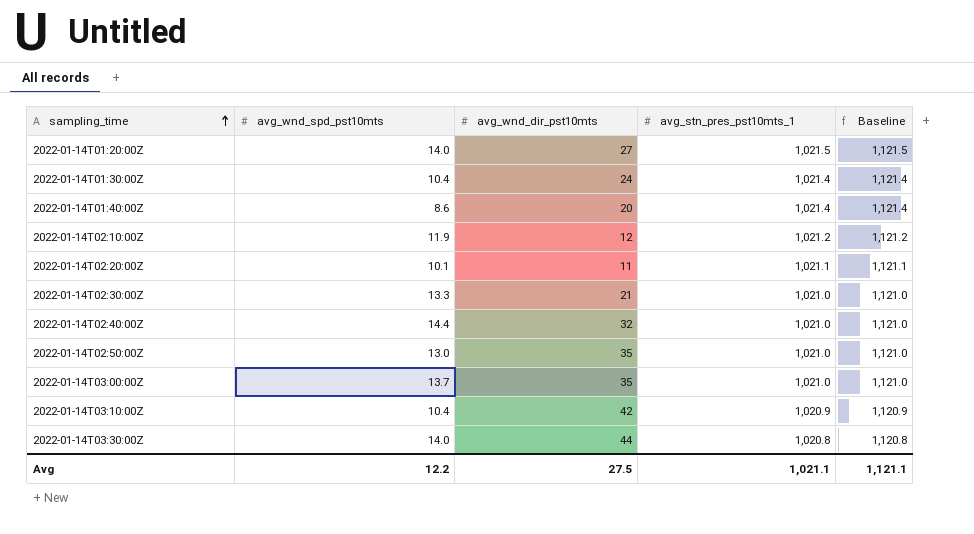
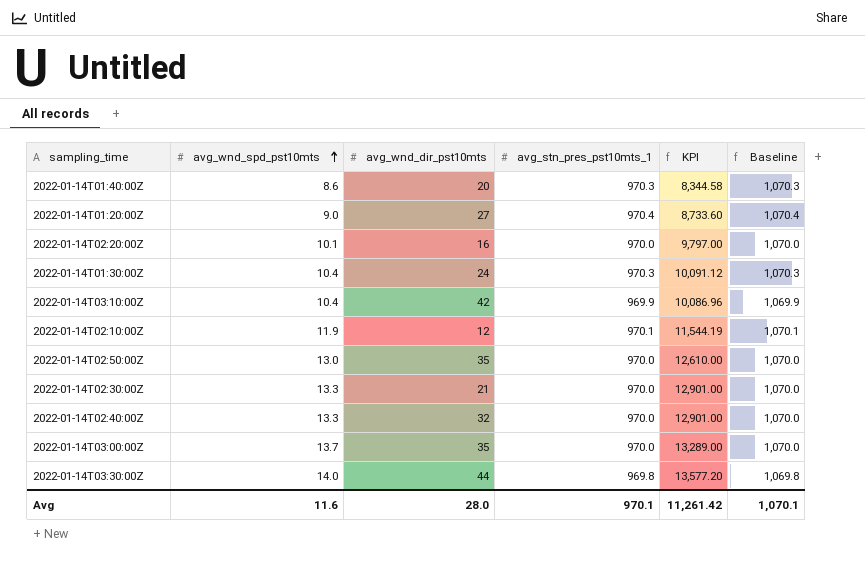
row order: sampling_time ascending -> avg_wnd_spd_pst10mts ascending
column KPI | formula: none -> [avg_wnd_spd_pst10mts] * [avg_stn_pres_pst10mts_1]
2022-01-14T01:40:00Z | avg_stn_pres_pst10mts_1: 1,021.4 -> 970.3
2022-01-14T01:40:00Z | Baseline: 1,121.4 -> 1,070.3
2022-01-14T01:20:00Z | avg_wnd_spd_pst10mts: 14.0 -> 9.0
2022-01-14T01:20:00Z | avg_stn_pres_pst10mts_1: 1,021.5 -> 970.4
2022-01-14T01:20:00Z | Baseline: 1,121.5 -> 1,070.4
2022-01-14T02:20:00Z | avg_wnd_dir_pst10mts: 11 -> 16
2022-01-14T02:20:00Z | avg_stn_pres_pst10mts_1: 1,021.1 -> 970.0
2022-01-14T02:20:00Z | Baseline: 1,121.1 -> 1,070.0
2022-01-14T01:30:00Z | avg_stn_pres_pst10mts_1: 1,021.4 -> 970.3
2022-01-14T01:30:00Z | Baseline: 1,121.4 -> 1,070.3
2022-01-14T03:10:00Z | avg_stn_pres_pst10mts_1: 1,020.9 -> 969.9
2022-01-14T03:10:00Z | Baseline: 1,120.9 -> 1,069.9
2022-01-14T02:10:00Z | avg_stn_pres_pst10mts_1: 1,021.2 -> 970.1
2022-01-14T02:10:00Z | Baseline: 1,121.2 -> 1,070.1
2022-01-14T02:50:00Z | avg_stn_pres_pst10mts_1: 1,021.0 -> 970.0
2022-01-14T02:50:00Z | Baseline: 1,121.0 -> 1,070.0
2022-01-14T02:30:00Z | avg_stn_pres_pst10mts_1: 1,021.0 -> 970.0
2022-01-14T02:30:00Z | Baseline: 1,121.0 -> 1,070.0
2022-01-14T02:40:00Z | avg_wnd_spd_pst10mts: 14.4 -> 13.3
2022-01-14T02:40:00Z | avg_stn_pres_pst10mts_1: 1,021.0 -> 970.0
2022-01-14T02:40:00Z | Baseline: 1,121.0 -> 1,070.0
2022-01-14T03:00:00Z | avg_stn_pres_pst10mts_1: 1,021.0 -> 970.0
2022-01-14T03:00:00Z | Baseline: 1,121.0 -> 1,070.0
2022-01-14T03:30:00Z | avg_stn_pres_pst10mts_1: 1,020.8 -> 969.8
2022-01-14T03:30:00Z | Baseline: 1,120.8 -> 1,069.8
Avg | avg_wnd_spd_pst10mts: 12.2 -> 11.6
Avg | avg_wnd_dir_pst10mts: 27.5 -> 28.0
Avg | avg_stn_pres_pst10mts_1: 1,021.1 -> 970.1
Avg | Baseline: 1,121.1 -> 1,070.1

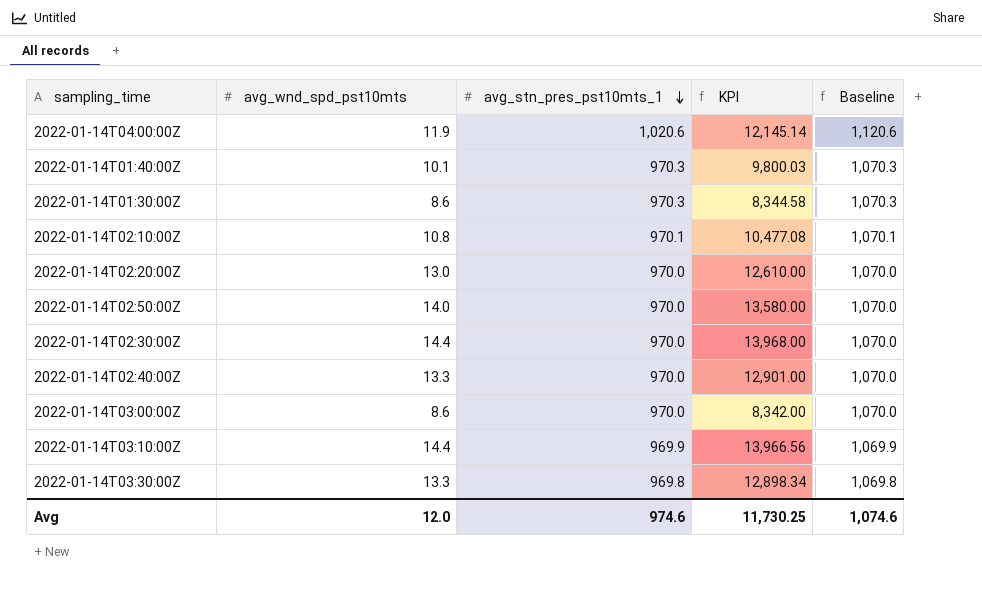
row order: avg_wnd_spd_pst10mts ascending -> avg_stn_pres_pst10mts_1 descending
column avg_wnd_dir_pst10mts | position: 3 -> none
row 2022-01-14T01:20:00Z: 9.0 | 27 | 970.4 | 8,733.60 | 1,070.4 -> none
row 2022-01-14T04:00:00Z: none -> 11.9 | 1,020.6 | 12,145.14 | 1,120.6
2022-01-14T01:40:00Z | avg_wnd_spd_pst10mts: 8.6 -> 10.1
2022-01-14T01:40:00Z | KPI: 8,344.58 -> 9,800.03
2022-01-14T01:30:00Z | avg_wnd_spd_pst10mts: 10.4 -> 8.6
2022-01-14T01:30:00Z | KPI: 10,091.12 -> 8,344.58
2022-01-14T02:10:00Z | avg_wnd_spd_pst10mts: 11.9 -> 10.8
2022-01-14T02:10:00Z | KPI: 11,544.19 -> 10,477.08
2022-01-14T02:20:00Z | avg_wnd_spd_pst10mts: 10.1 -> 13.0
2022-01-14T02:20:00Z | KPI: 9,797.00 -> 12,610.00
2022-01-14T02:50:00Z | avg_wnd_spd_pst10mts: 13.0 -> 14.0
2022-01-14T02:50:00Z | KPI: 12,610.00 -> 13,580.00
2022-01-14T02:30:00Z | avg_wnd_spd_pst10mts: 13.3 -> 14.4
2022-01-14T02:30:00Z | KPI: 12,901.00 -> 13,968.00
2022-01-14T03:00:00Z | avg_wnd_spd_pst10mts: 13.7 -> 8.6
2022-01-14T03:00:00Z | KPI: 13,289.00 -> 8,342.00
2022-01-14T03:10:00Z | avg_wnd_spd_pst10mts: 10.4 -> 14.4
2022-01-14T03:10:00Z | KPI: 10,086.96 -> 13,966.56
2022-01-14T03:30:00Z | avg_wnd_spd_pst10mts: 14.0 -> 13.3
2022-01-14T03:30:00Z | KPI: 13,577.20 -> 12,898.34
Avg | avg_wnd_spd_pst10mts: 11.6 -> 12.0
Avg | avg_stn_pres_pst10mts_1: 970.1 -> 974.6
Avg | KPI: 11,261.42 -> 11,730.25
Avg | Baseline: 1,070.1 -> 1,074.6

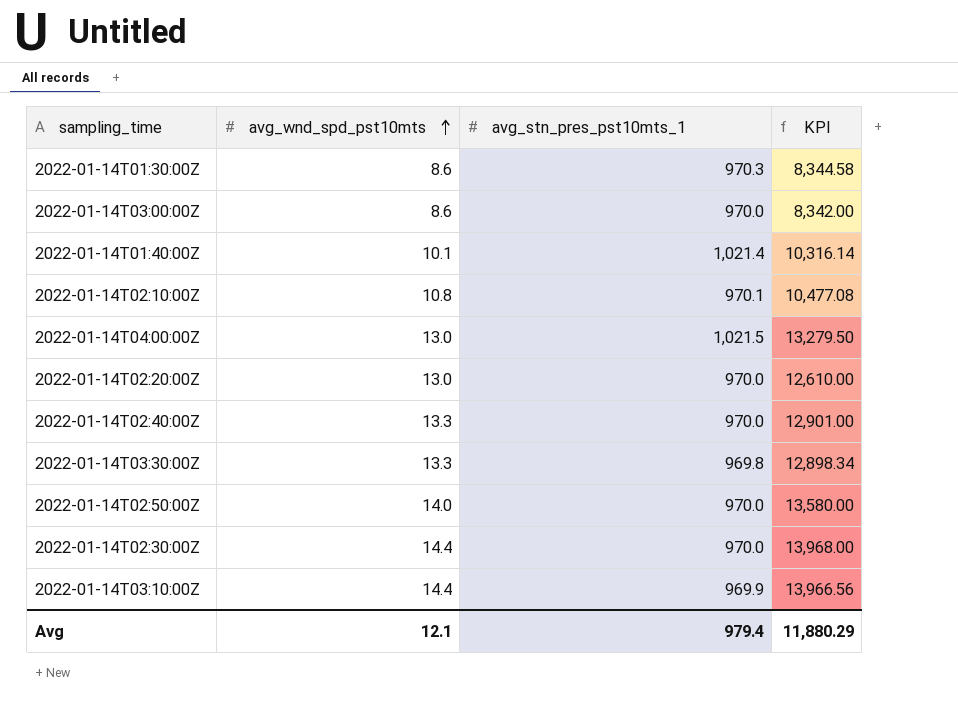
row order: avg_stn_pres_pst10mts_1 descending -> avg_wnd_spd_pst10mts ascending
column Baseline | formula: [avg_stn_pres_pst10mts_1] + 100 -> none
2022-01-14T01:40:00Z | avg_stn_pres_pst10mts_1: 970.3 -> 1,021.4
2022-01-14T01:40:00Z | KPI: 9,800.03 -> 10,316.14
2022-01-14T04:00:00Z | avg_wnd_spd_pst10mts: 11.9 -> 13.0
2022-01-14T04:00:00Z | avg_stn_pres_pst10mts_1: 1,020.6 -> 1,021.5
2022-01-14T04:00:00Z | KPI: 12,145.14 -> 13,279.50
Avg | avg_wnd_spd_pst10mts: 12.0 -> 12.1
Avg | avg_stn_pres_pst10mts_1: 974.6 -> 979.4
Avg | KPI: 11,730.25 -> 11,880.29

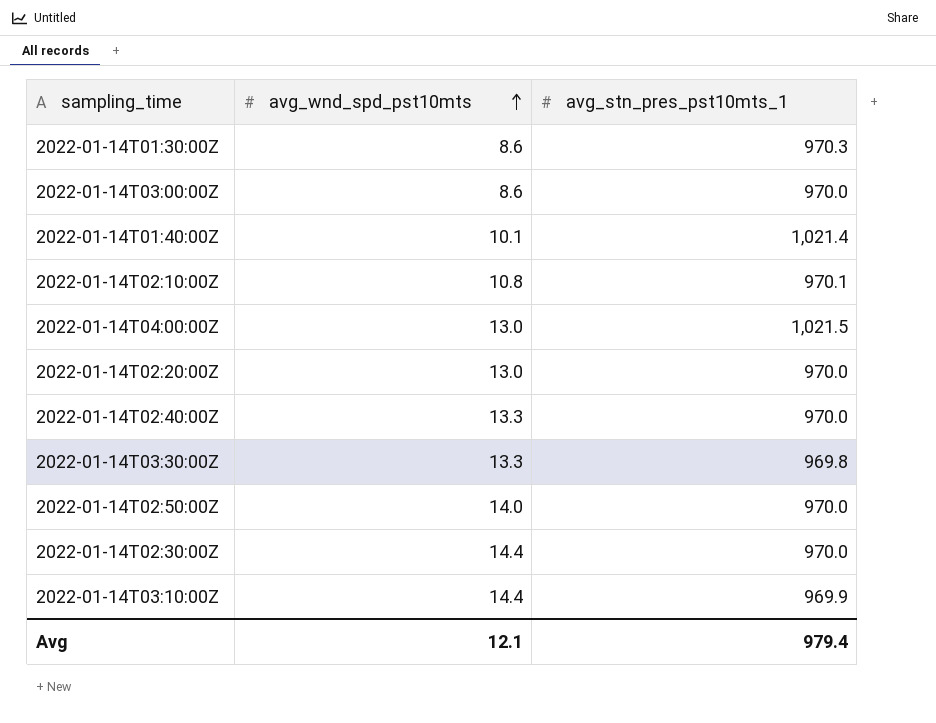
column KPI | formula: [avg_wnd_spd_pst10mts] * [avg_stn_pres_pst10mts_1] -> none

